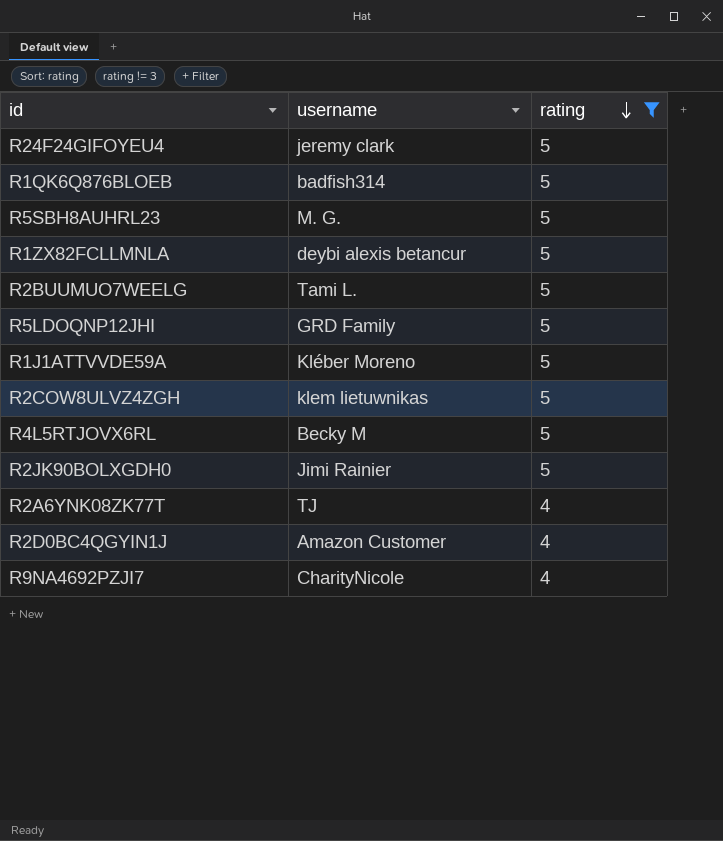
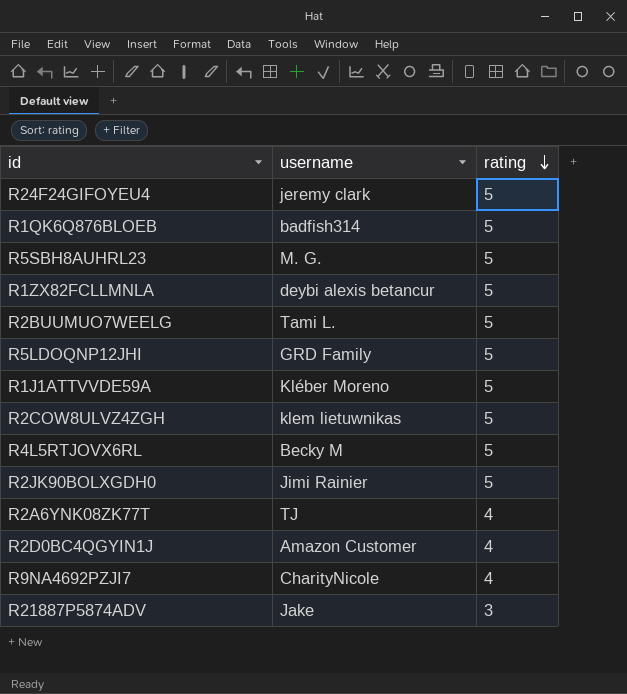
filter: rating != 3 -> none

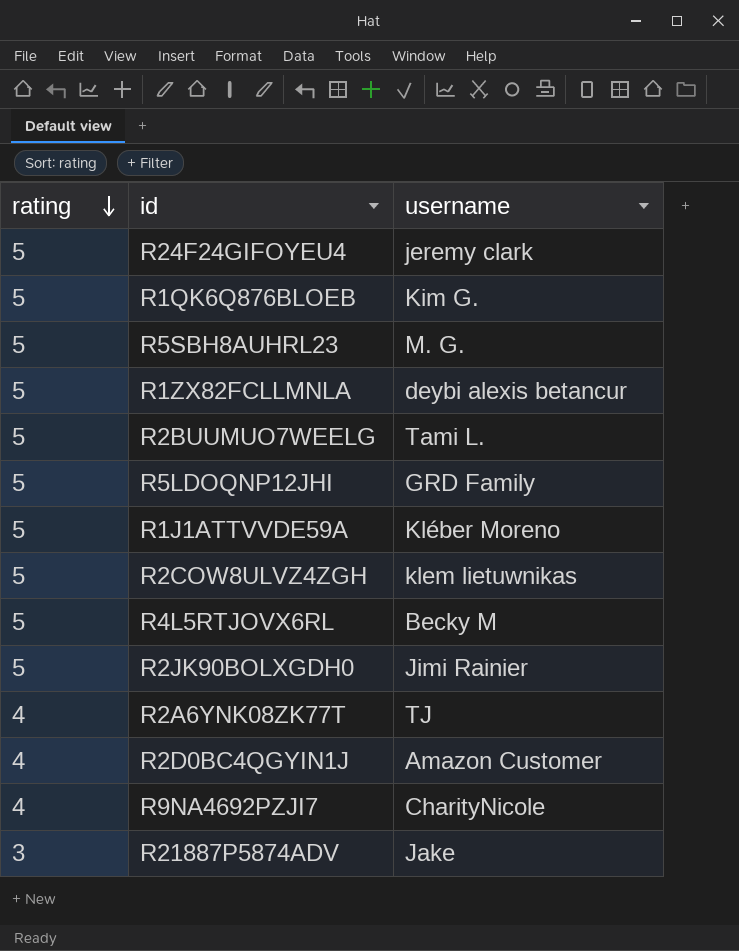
column rating | position: 3 -> 1
R1QK6Q876BLOEB | username: badfish314 -> Kim G.

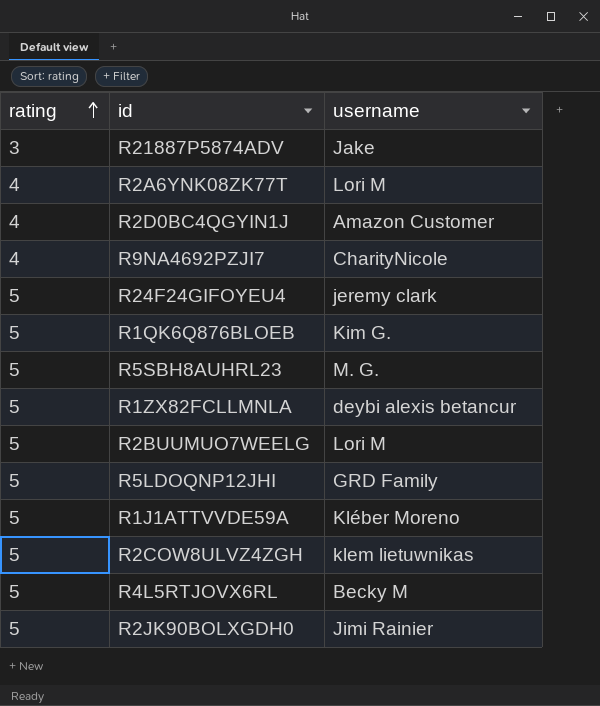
row order: rating descending -> rating ascending
R2A6YNK08ZK77T | username: TJ -> Lori M
R2BUUMUO7WEELG | username: Tami L. -> Lori M

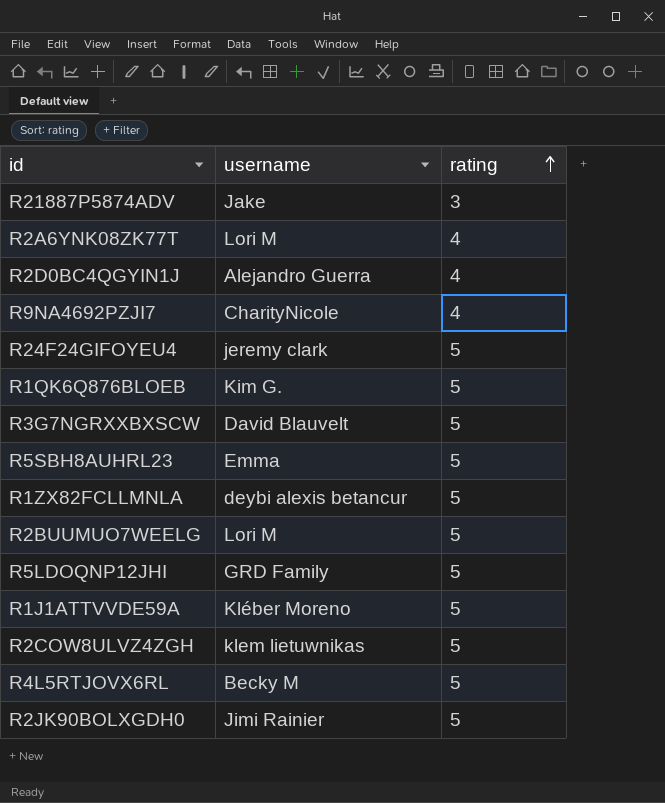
column rating | position: 1 -> 3
R2D0BC4QGYIN1J | username: Amazon Customer -> Alejandro Guerra
row R3G7NGRXXBXSCW: none -> David Blauvelt | 5
R5SBH8AUHRL23 | username: M. G. -> Emma

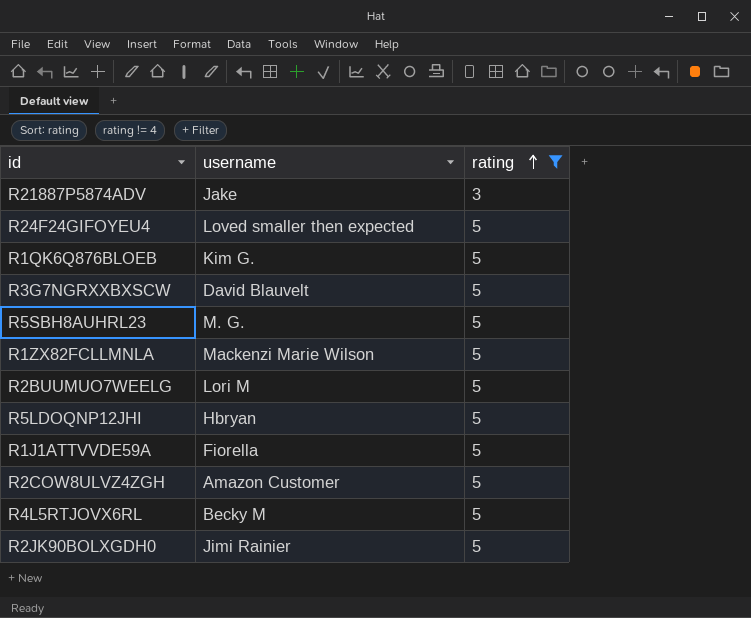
filter: none -> rating != 4
R24F24GIFOYEU4 | username: jeremy clark -> Loved smaller then expected
R5SBH8AUHRL23 | username: Emma -> M. G.
R1ZX82FCLLMNLA | username: deybi alexis betancur -> Mackenzi Marie Wilson
R5LDOQNP12JHI | username: GRD Family -> Hbryan
R1J1ATTVVDE59A | username: Kléber Moreno -> Fiorella
R2COW8ULVZ4ZGH | username: klem lietuwnikas -> Amazon Customer

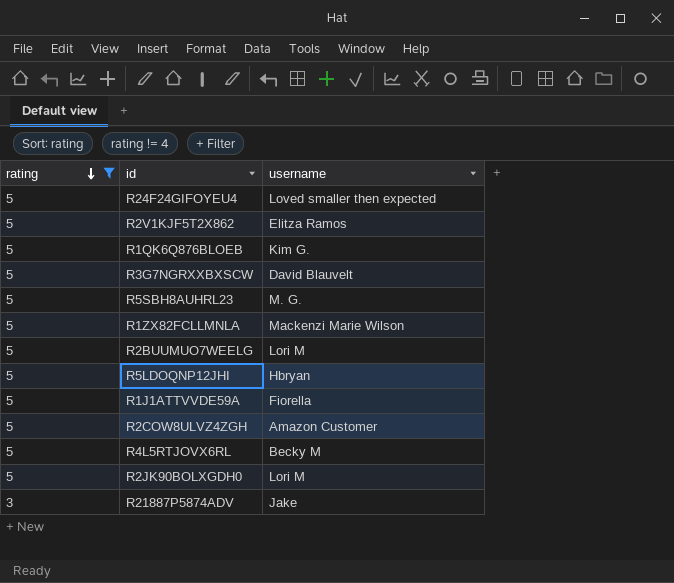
row order: rating ascending -> rating descending
column rating | position: 3 -> 1
row R2V1KJF5T2X862: none -> 5 | Elitza Ramos
R2JK90BOLXGDH0 | username: Jimi Rainier -> Lori M

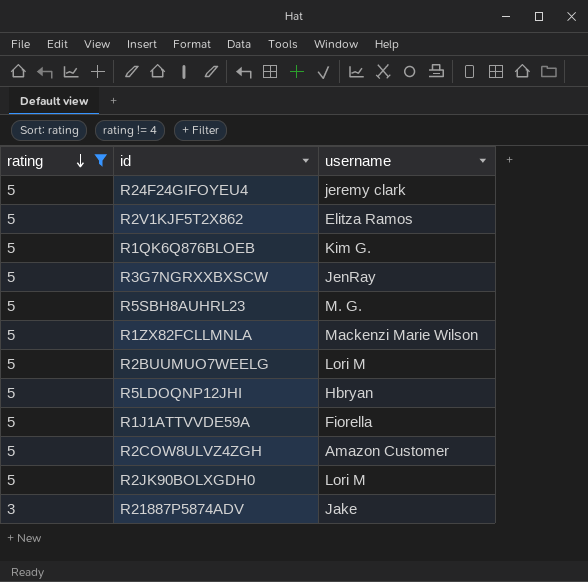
row R4L5RTJOVX6RL: 5 | Becky M -> none
R24F24GIFOYEU4 | username: Loved smaller then expected -> jeremy clark
R3G7NGRXXBXSCW | username: David Blauvelt -> JenRay

